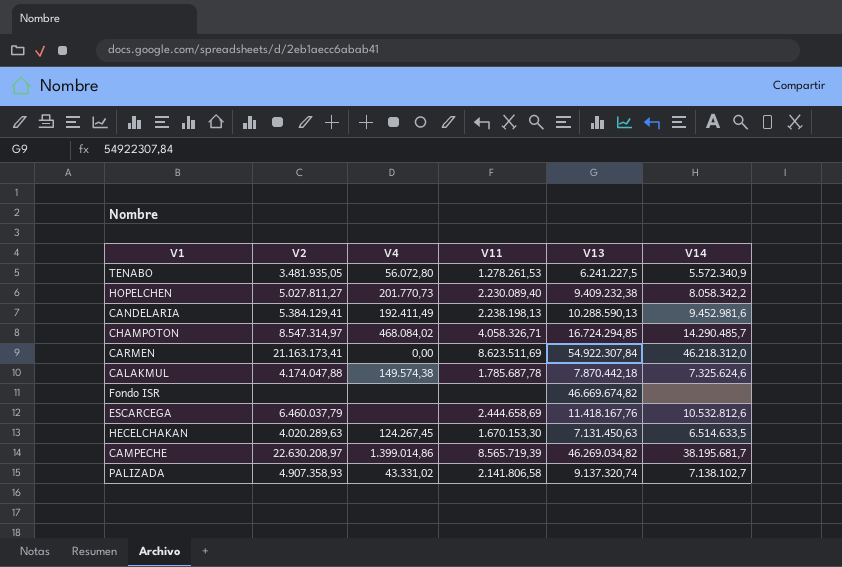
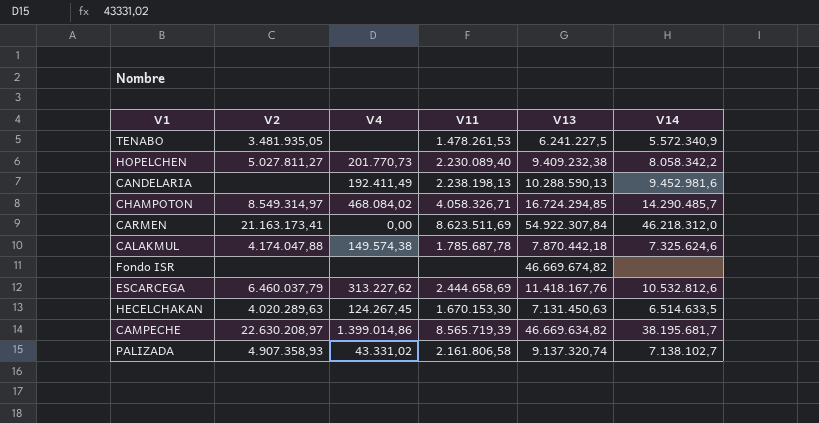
TENABO | V4: 56.072,80 -> none
TENABO | V11: 1.278.261,53 -> 1.478.261,53
CANDELARIA | V2: 5.384.129,41 -> none
CHAMPOTON | V2: 8.547.314,97 -> 8.549.314,97
ESCARCEGA | V4: none -> 313.227,62
CAMPECHE | V13: 46.269.034,82 -> 46.669.634,82
PALIZADA | V11: 2.141.806,58 -> 2.161.806,58

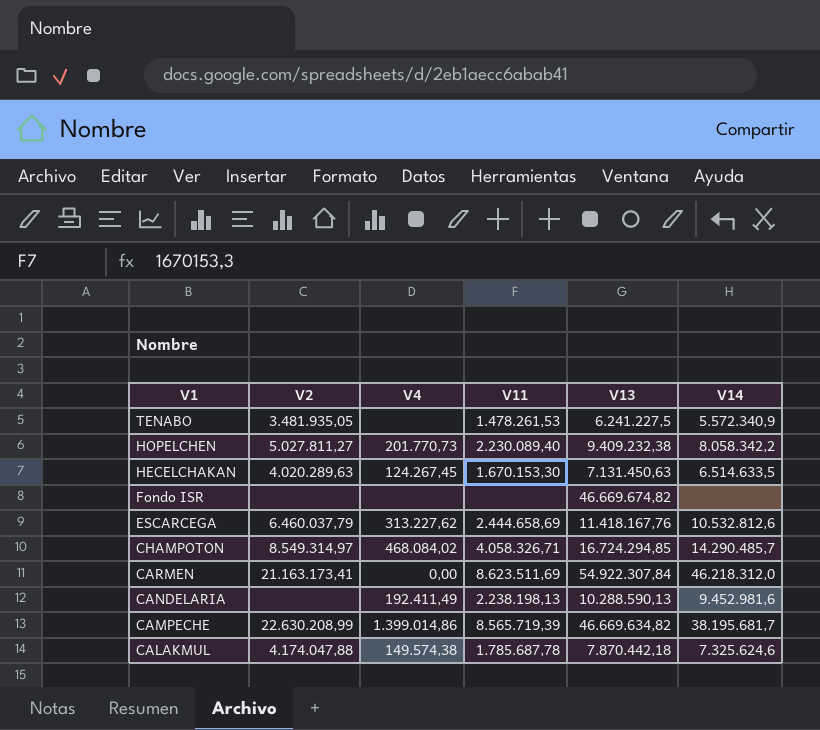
row order: none -> V1 descending
row PALIZADA: 4.907.358,93 | 43.331,02 | 2.161.806,58 | 9.137.320,74 | 7.138.102,7 -> none
CAMPECHE | V2: 22.630.208,97 -> 22.630.208,99

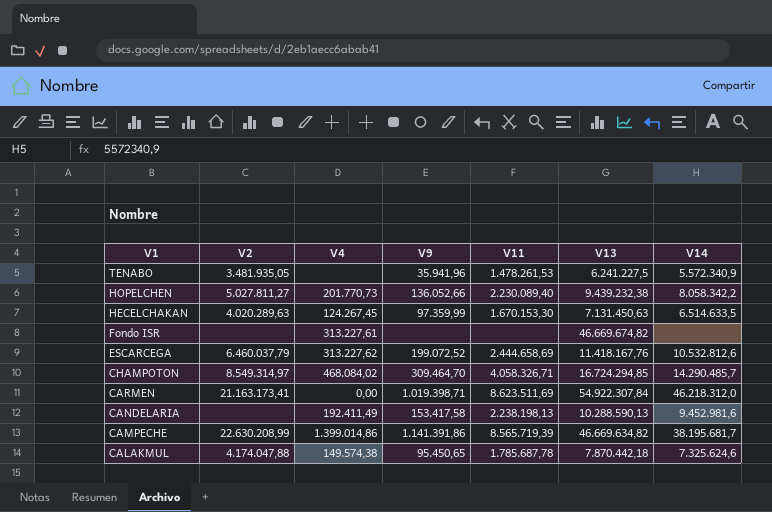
column V9 | position: none -> 4
HOPELCHEN | V13: 9.409.232,38 -> 9.439.232,38
Fondo ISR | V4: none -> 313.227,61

